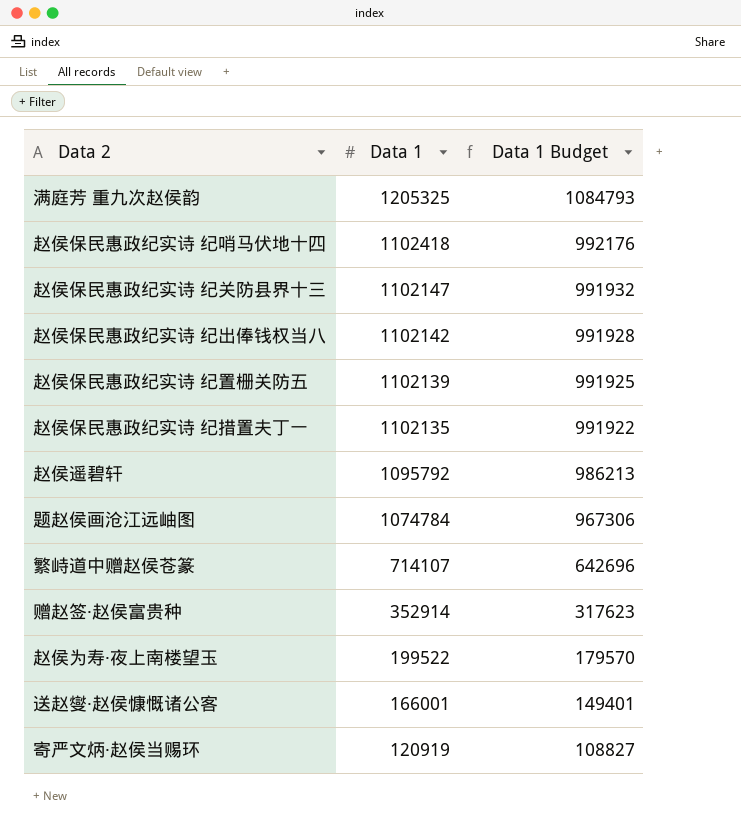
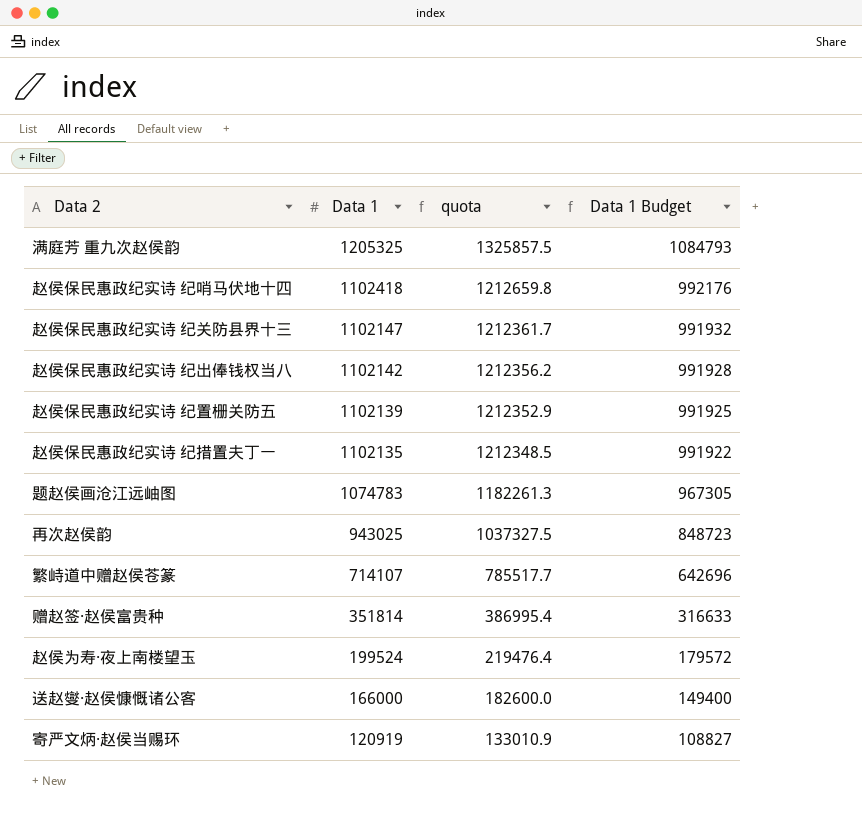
column quota | formula: none -> [Data 1] * 1.1
row 赵侯遥碧轩: 1095792 | 986213 -> none
题赵侯画沧江远岫图 | Data 1: 1074784 -> 1074783
题赵侯画沧江远岫图 | Data 1 Budget: 967306 -> 967305
row 再次赵侯韵: none -> 943025 | 1037327.5 | 848723
赠赵签·赵侯富贵种 | Data 1: 352914 -> 351814
赠赵签·赵侯富贵种 | Data 1 Budget: 317623 -> 316633
赵侯为寿·夜上南楼望玉 | Data 1: 199522 -> 199524
赵侯为寿·夜上南楼望玉 | Data 1 Budget: 179570 -> 179572
送赵燮·赵侯慷慨诸公客 | Data 1: 166001 -> 166000
送赵燮·赵侯慷慨诸公客 | Data 1 Budget: 149401 -> 149400

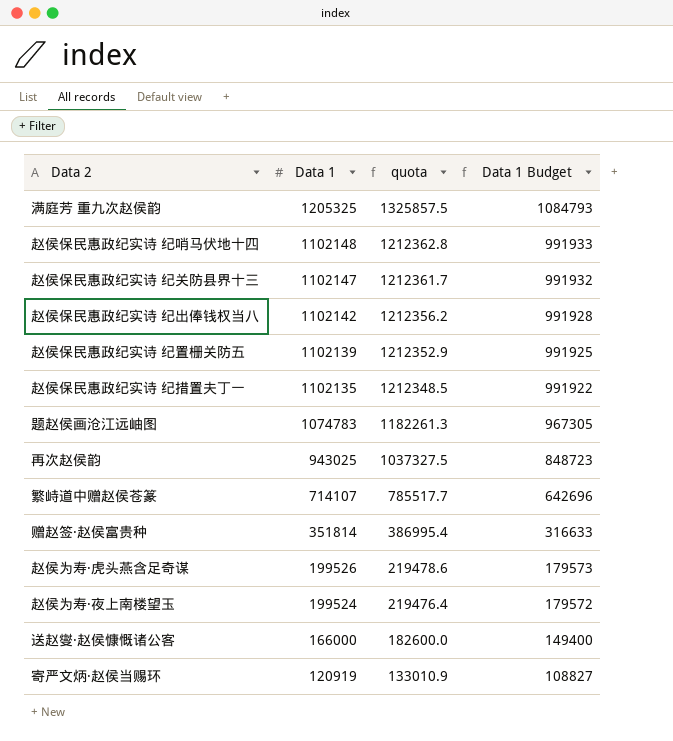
赵侯保民惠政纪实诗 纪哨马伏地十四 | Data 1: 1102418 -> 1102148
赵侯保民惠政纪实诗 纪哨马伏地十四 | quota: 1212659.8 -> 1212362.8
赵侯保民惠政纪实诗 纪哨马伏地十四 | Data 1 Budget: 992176 -> 991933
row 赵侯为寿·虎头燕含足奇谋: none -> 199526 | 219478.6 | 179573

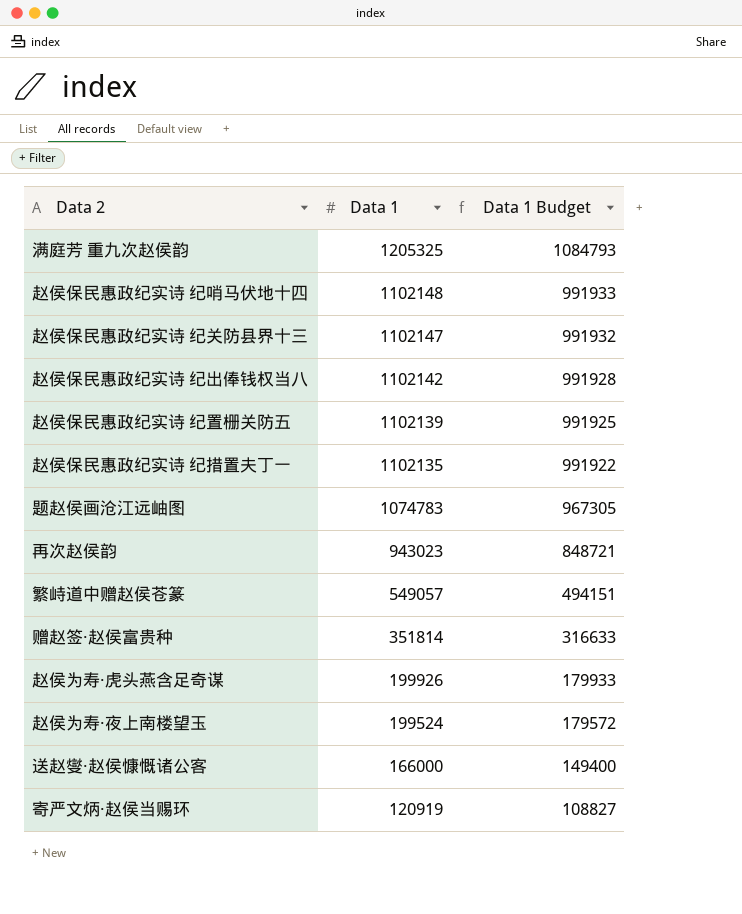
column quota | formula: [Data 1] * 1.1 -> none
再次赵侯韵 | Data 1: 943025 -> 943023
再次赵侯韵 | Data 1 Budget: 848723 -> 848721
繁峙道中赠赵侯苍篆 | Data 1: 714107 -> 549057
繁峙道中赠赵侯苍篆 | Data 1 Budget: 642696 -> 494151
赵侯为寿·虎头燕含足奇谋 | Data 1: 199526 -> 199926
赵侯为寿·虎头燕含足奇谋 | Data 1 Budget: 179573 -> 179933

